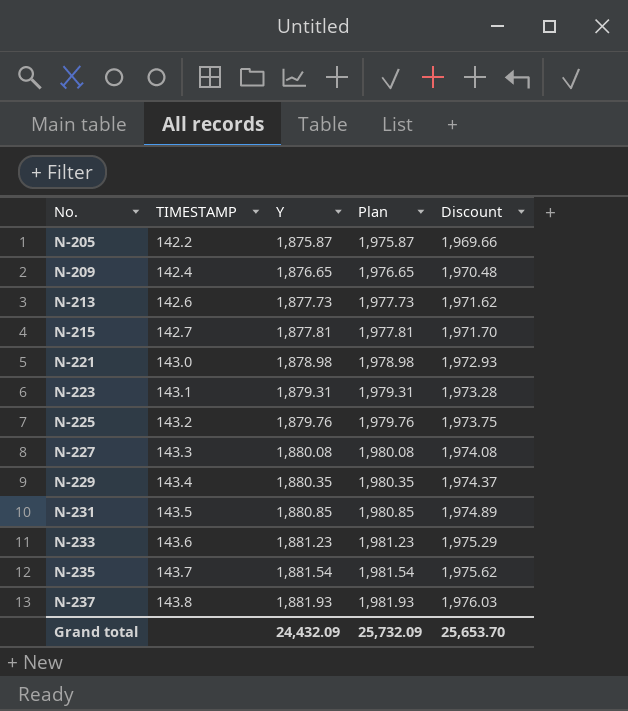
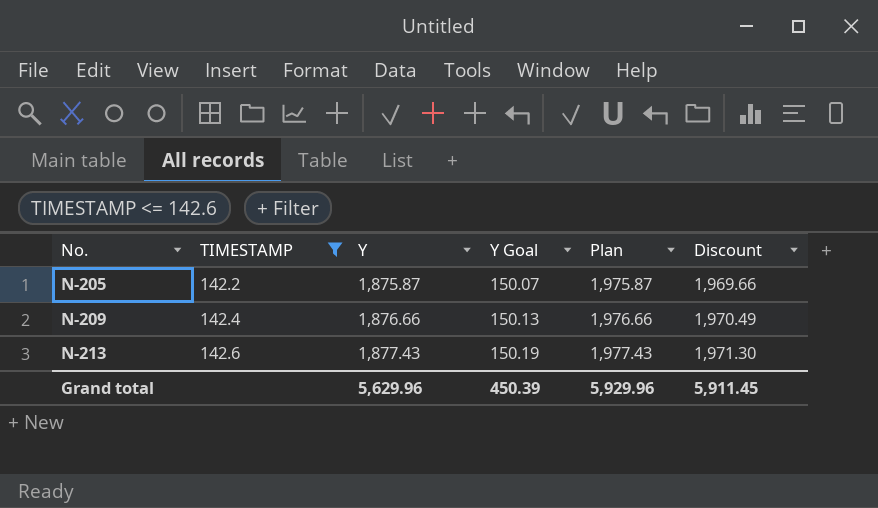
filter: none -> TIMESTAMP <= 142.6
column Y Goal | formula: none -> [Y] * 0.08
N-209 | Y: 1,876.65 -> 1,876.66
N-209 | Plan: 1,976.65 -> 1,976.66
N-209 | Discount: 1,970.48 -> 1,970.49
N-213 | Y: 1,877.73 -> 1,877.43
N-213 | Plan: 1,977.73 -> 1,977.43
N-213 | Discount: 1,971.62 -> 1,971.30
Grand total | Y: 24,432.09 -> 5,629.96
Grand total | Plan: 25,732.09 -> 5,929.96
Grand total | Discount: 25,653.70 -> 5,911.45

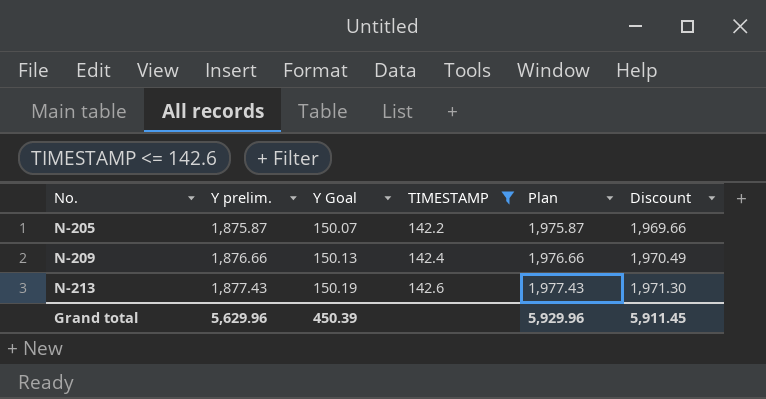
column name: Y -> Y prelim.
column TIMESTAMP | position: 2 -> 4

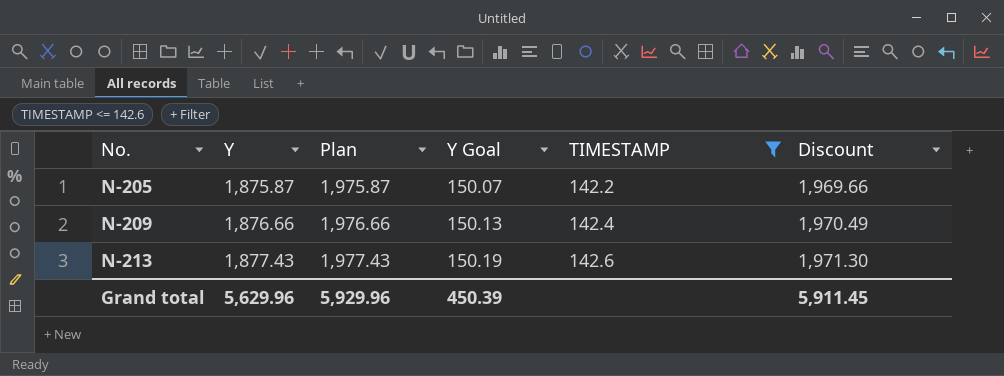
column name: Y prelim. -> Y
column Plan | position: 5 -> 3

